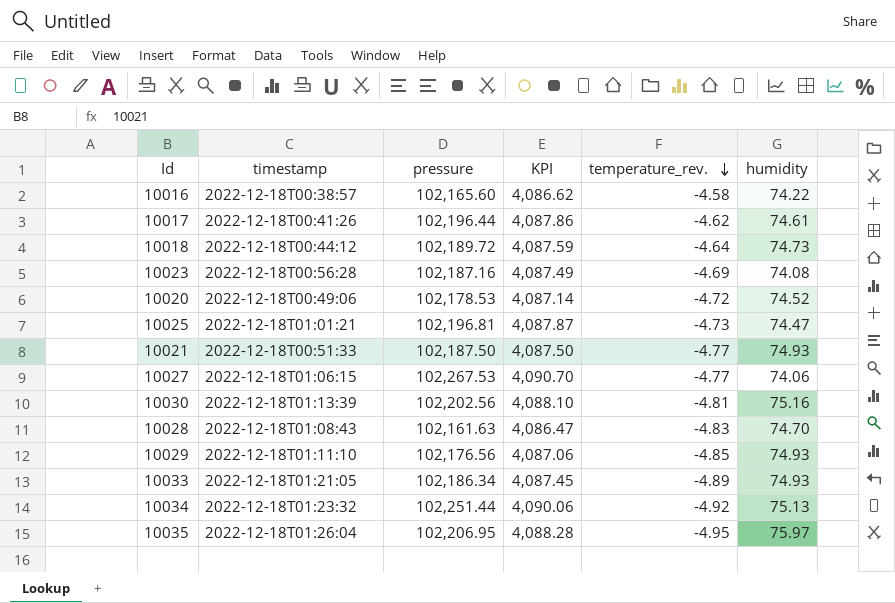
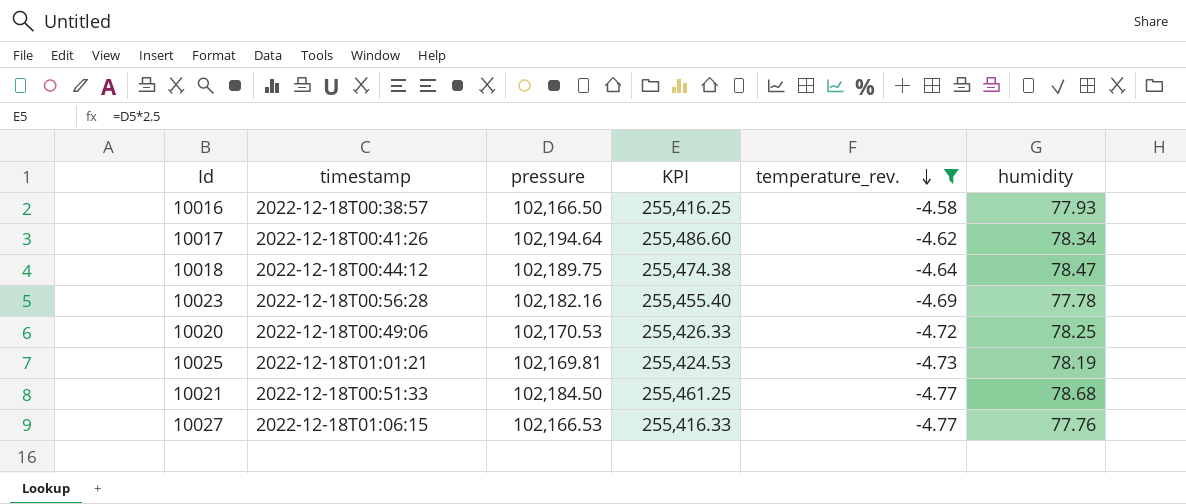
filter: none -> temperature_rev. >= -4.77
column KPI | formula: [pressure] * 0.04 -> [pressure] * 2.5
10016 | pressure: 102,165.60 -> 102,166.50
10016 | humidity: 74.22 -> 77.93
10017 | pressure: 102,196.44 -> 102,194.64
10017 | humidity: 74.61 -> 78.34
10018 | pressure: 102,189.72 -> 102,189.75
10018 | humidity: 74.73 -> 78.47
10023 | pressure: 102,187.16 -> 102,182.16
10023 | humidity: 74.08 -> 77.78
10020 | pressure: 102,178.53 -> 102,170.53
10020 | humidity: 74.52 -> 78.25
10025 | pressure: 102,196.81 -> 102,169.81
10025 | humidity: 74.47 -> 78.19
10021 | pressure: 102,187.50 -> 102,184.50
10021 | humidity: 74.93 -> 78.68
10027 | pressure: 102,267.53 -> 102,166.53
10027 | humidity: 74.06 -> 77.76

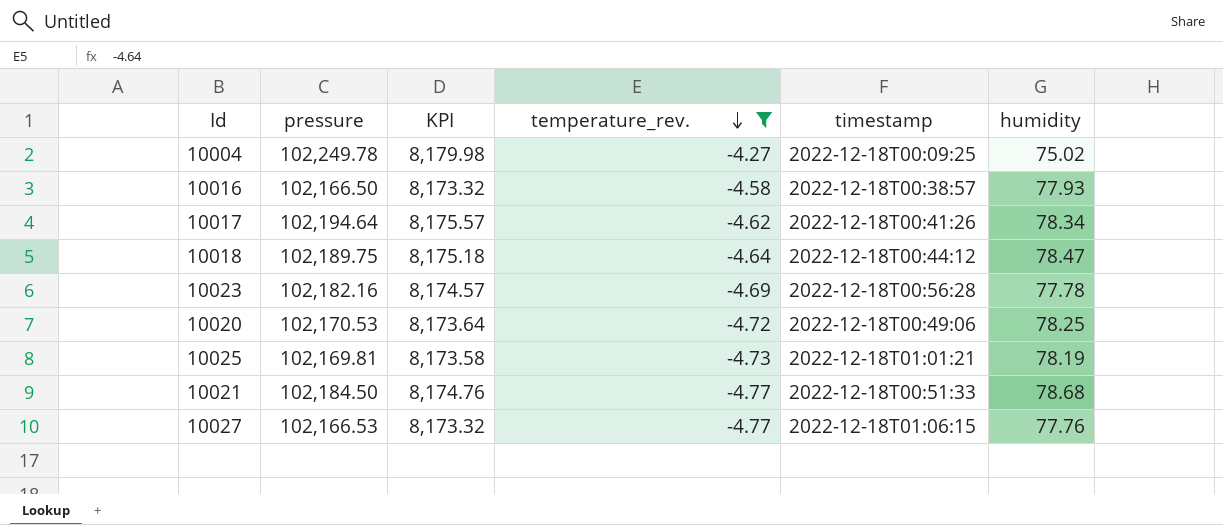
column KPI | formula: [pressure] * 2.5 -> [pressure] * 0.08
column timestamp | position: 2 -> 5
row 10004: none -> 102,249.78 | 8,179.98 | -4.27 | 2022-12-18T00:09:25 | 75.02

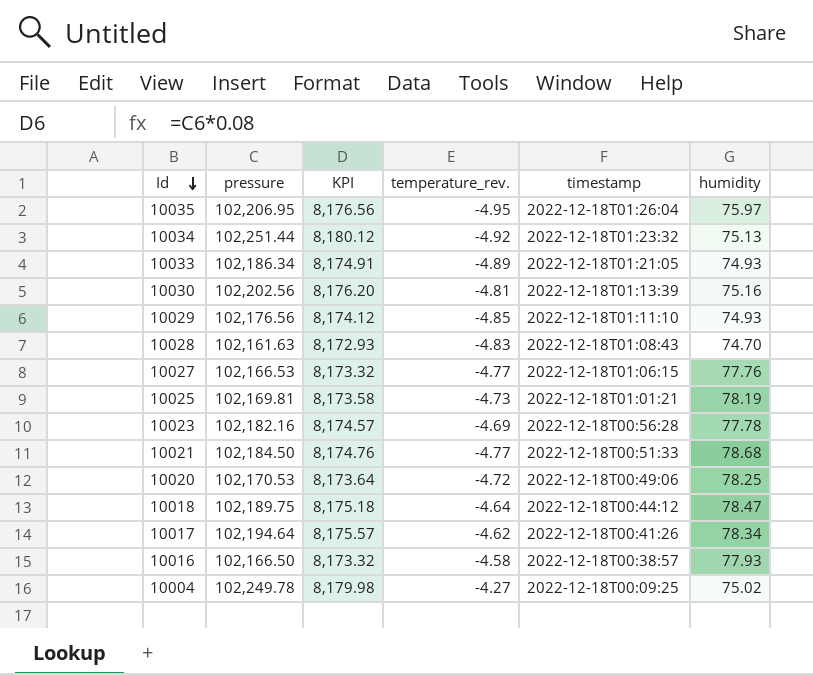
filter: temperature_rev. >= -4.77 -> none
row order: temperature_rev. descending -> Id descending

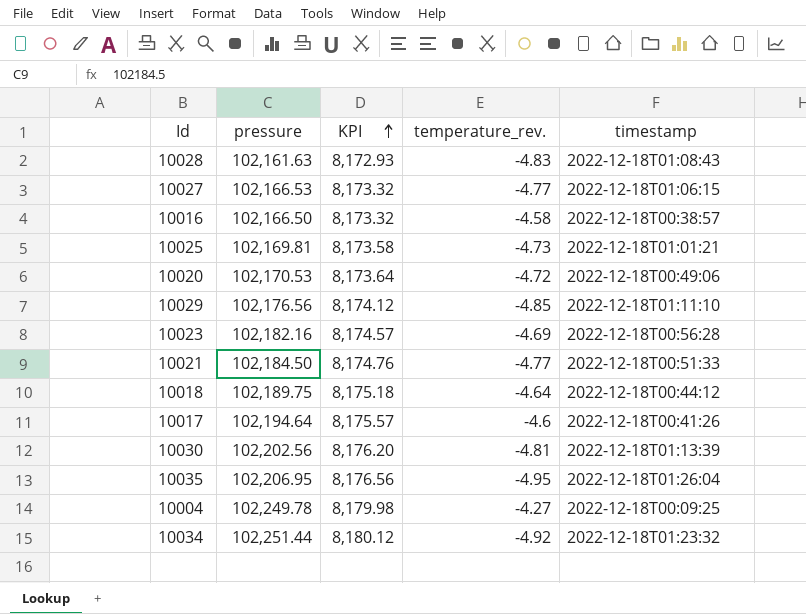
row order: Id descending -> KPI ascending
column humidity | position: 6 -> none
row 10033: 102,186.34 | 8,174.91 | -4.89 | 2022-12-18T01:21:05 | 74.93 -> none
10017 | temperature_rev.: -4.62 -> -4.6

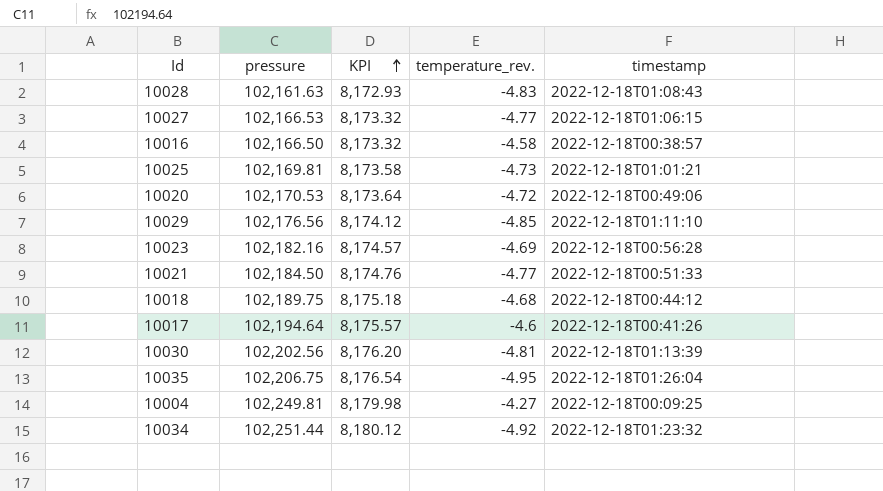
10018 | temperature_rev.: -4.64 -> -4.68
10035 | pressure: 102,206.95 -> 102,206.75
10035 | KPI: 8,176.56 -> 8,176.54
10004 | pressure: 102,249.78 -> 102,249.81

